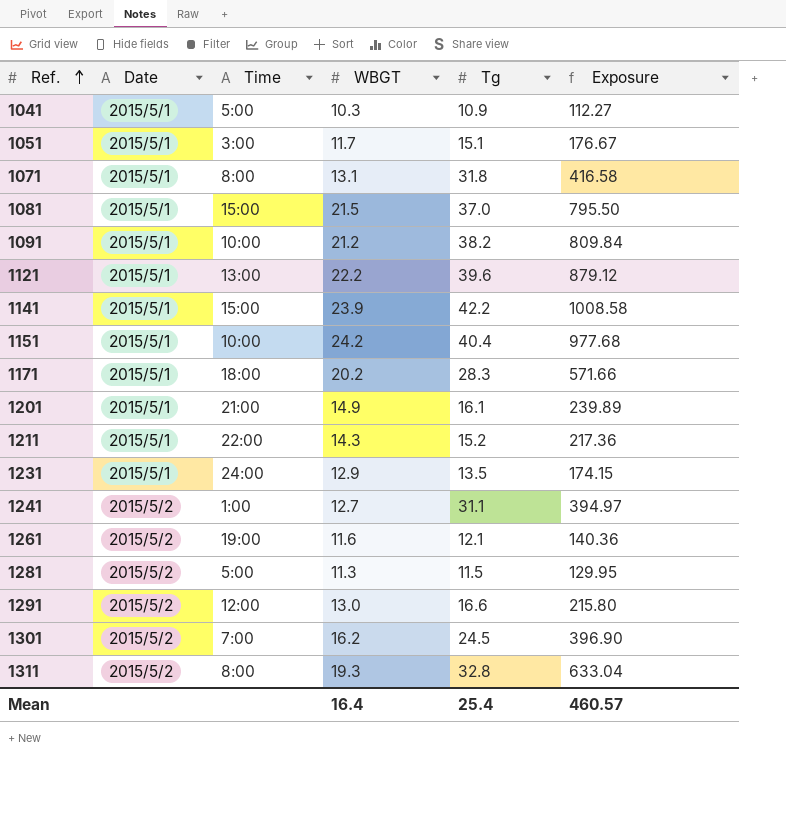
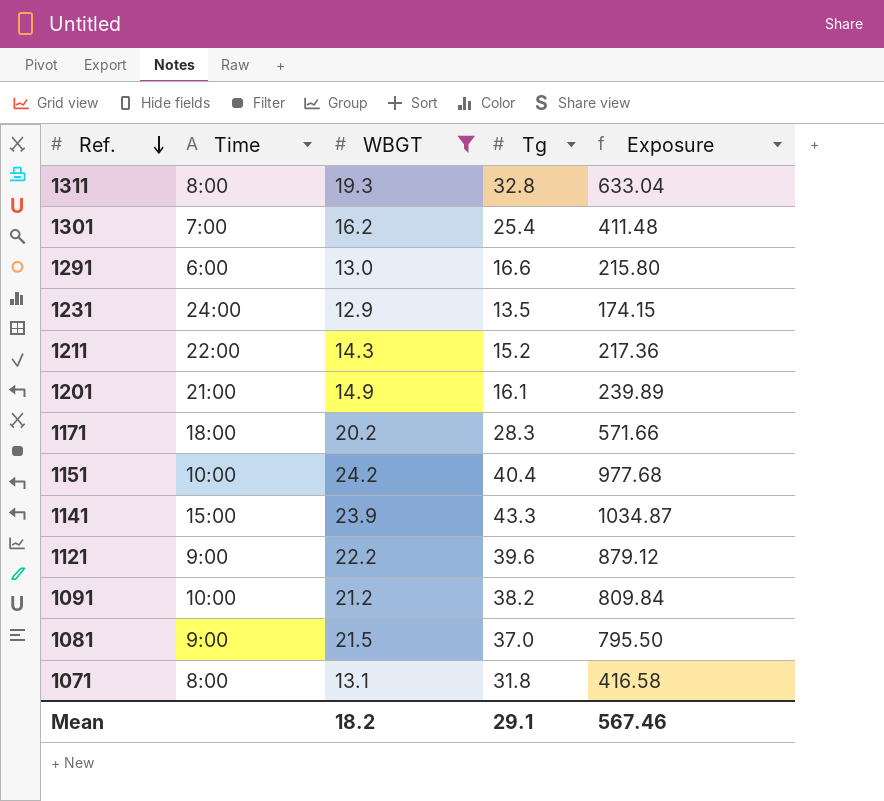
filter: none -> WBGT >= 12.9
row order: Ref. ascending -> Ref. descending
column Date | position: 2 -> none
1301 | Tg: 24.5 -> 25.4
1301 | Exposure: 396.90 -> 411.48
1291 | Time: 12:00 -> 6:00
1141 | Tg: 42.2 -> 43.3
1141 | Exposure: 1008.58 -> 1034.87
1121 | Time: 13:00 -> 9:00
1081 | Time: 15:00 -> 9:00
Mean | WBGT: 16.4 -> 18.2
Mean | Tg: 25.4 -> 29.1
Mean | Exposure: 460.57 -> 567.46

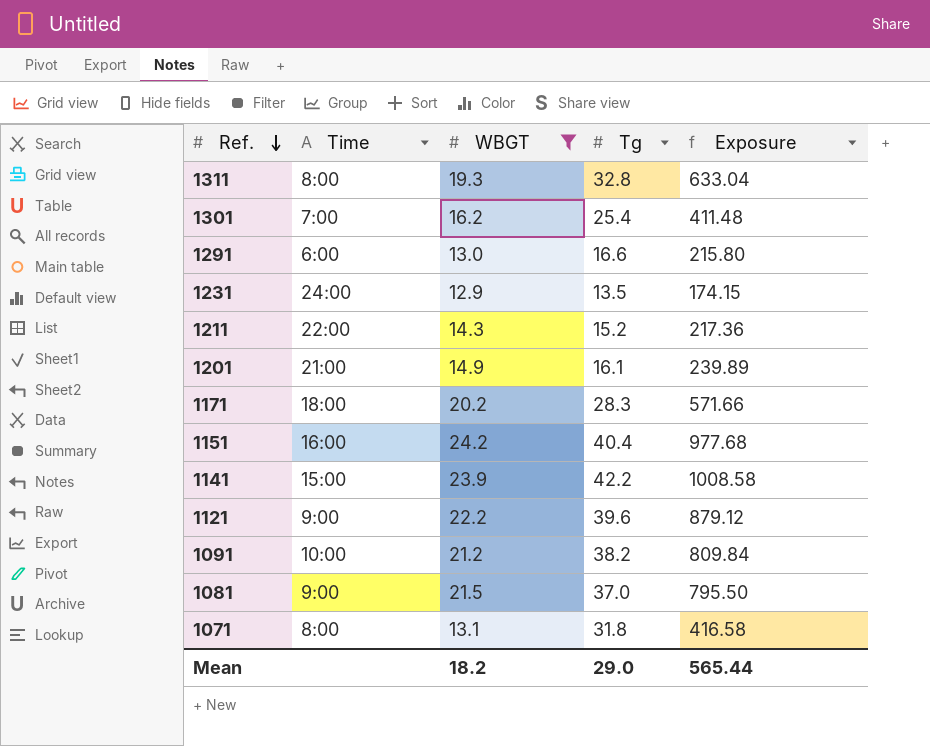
1151 | Time: 10:00 -> 16:00
1141 | Tg: 43.3 -> 42.2
1141 | Exposure: 1034.87 -> 1008.58
Mean | Tg: 29.1 -> 29.0
Mean | Exposure: 567.46 -> 565.44

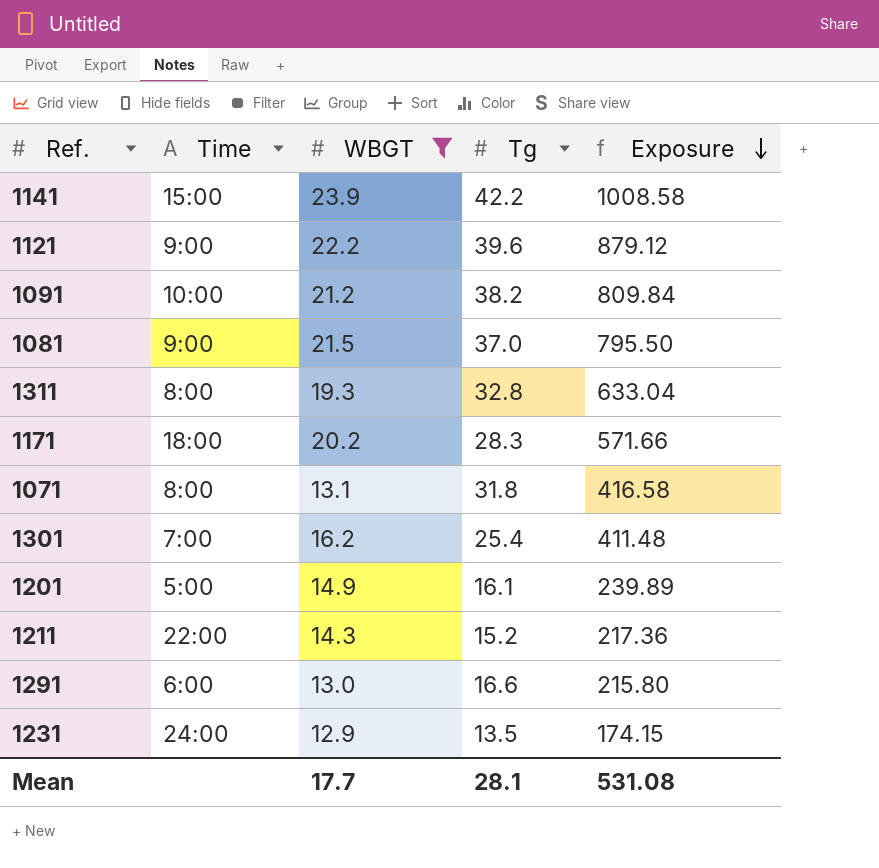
row order: Ref. descending -> Exposure descending
row 1151: 16:00 | 24.2 | 40.4 | 977.68 -> none
1201 | Time: 21:00 -> 5:00
Mean | WBGT: 18.2 -> 17.7
Mean | Tg: 29.0 -> 28.1
Mean | Exposure: 565.44 -> 531.08

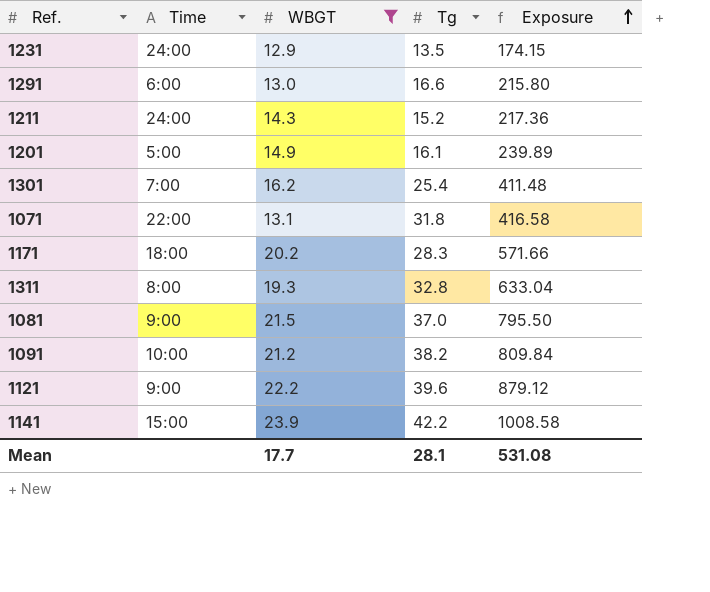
row order: Exposure descending -> Exposure ascending
1211 | Time: 22:00 -> 24:00
1071 | Time: 8:00 -> 22:00

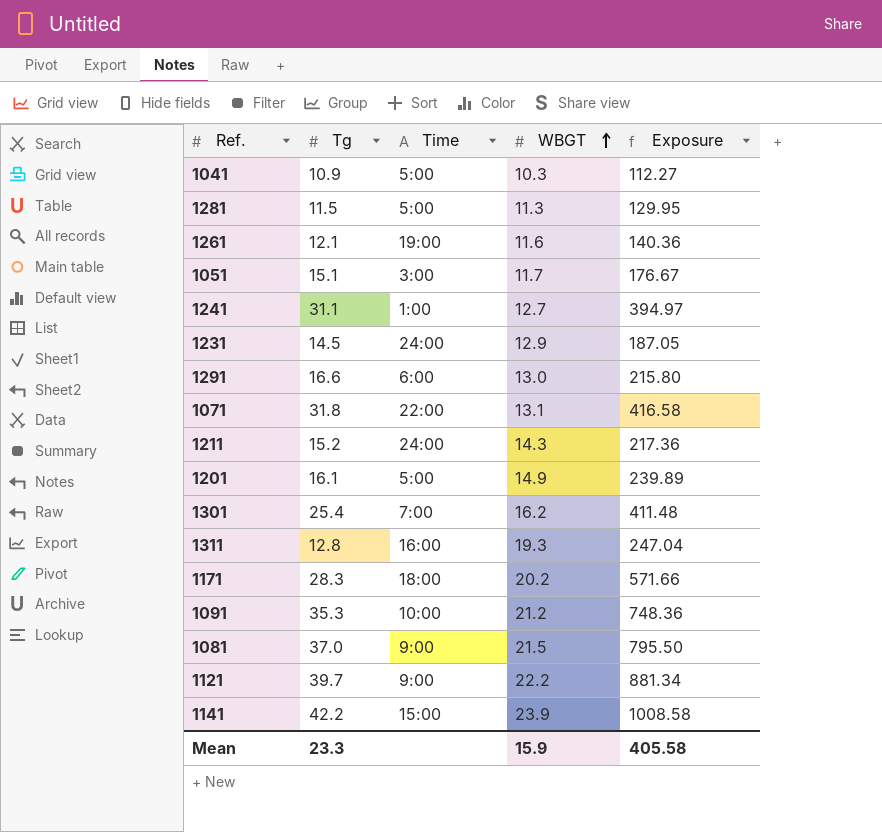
filter: WBGT >= 12.9 -> none
row order: Exposure ascending -> WBGT ascending
column Tg | position: 4 -> 2
1231 | Tg: 13.5 -> 14.5
1231 | Exposure: 174.15 -> 187.05
1311 | Tg: 32.8 -> 12.8
1311 | Time: 8:00 -> 16:00
1311 | Exposure: 633.04 -> 247.04
1091 | Tg: 38.2 -> 35.3
1091 | Exposure: 809.84 -> 748.36
1121 | Tg: 39.6 -> 39.7
1121 | Exposure: 879.12 -> 881.34
Mean | Tg: 28.1 -> 23.3
Mean | WBGT: 17.7 -> 15.9
Mean | Exposure: 531.08 -> 405.58

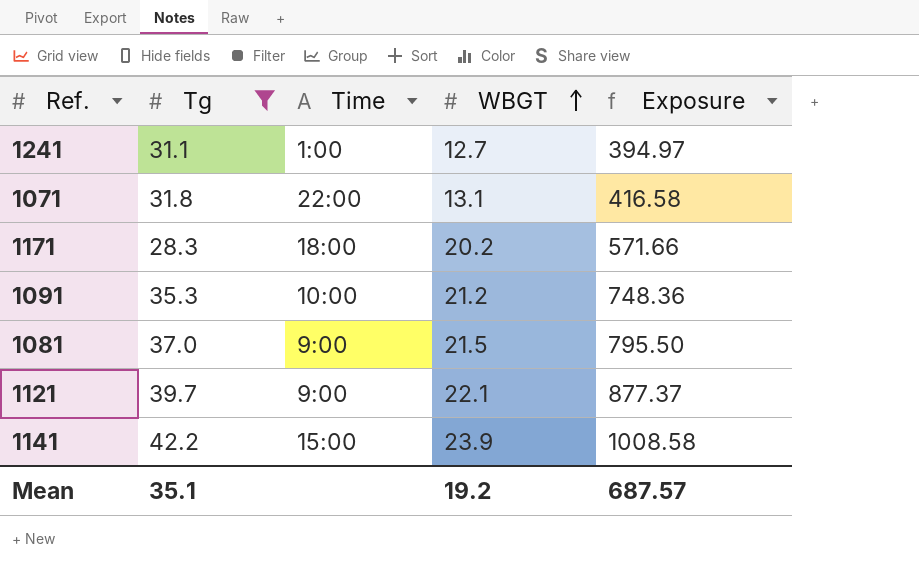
filter: none -> Tg >= 28.3
1121 | WBGT: 22.2 -> 22.1
1121 | Exposure: 881.34 -> 877.37
Mean | Tg: 23.3 -> 35.1
Mean | WBGT: 15.9 -> 19.2
Mean | Exposure: 405.58 -> 687.57

